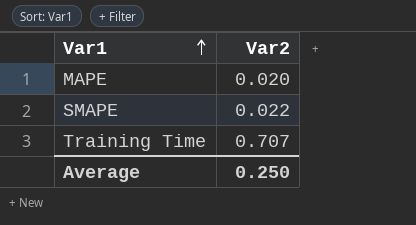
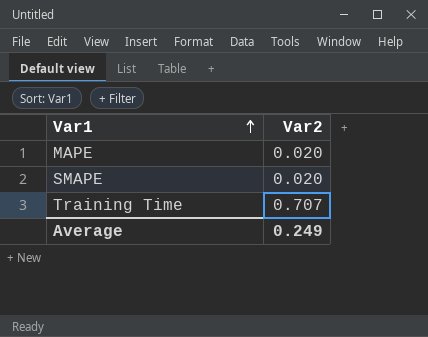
SMAPE | Var2: 0.022 -> 0.020
Average | Var2: 0.250 -> 0.249

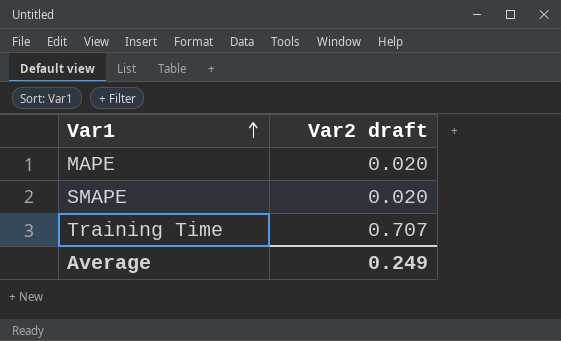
column name: Var2 -> Var2 draft

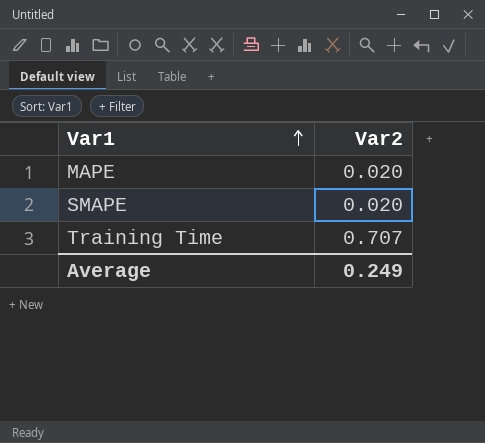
column name: Var2 draft -> Var2

